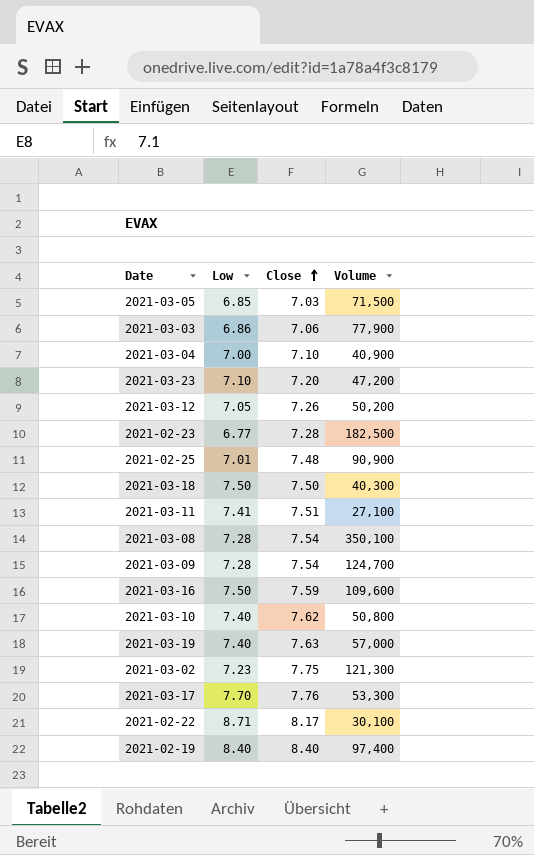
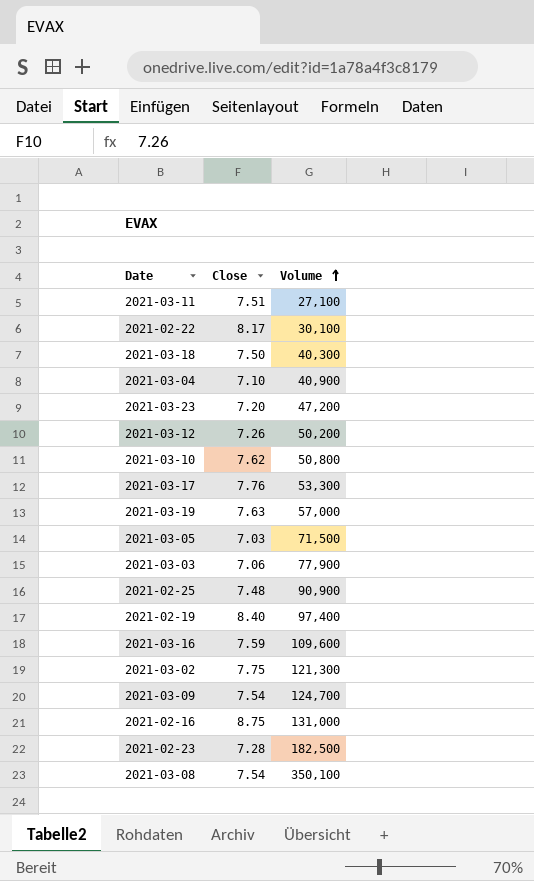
row order: Close ascending -> Volume ascending
column Low | position: 2 -> none
row 2021-02-16: none -> 8.75 | 131,000

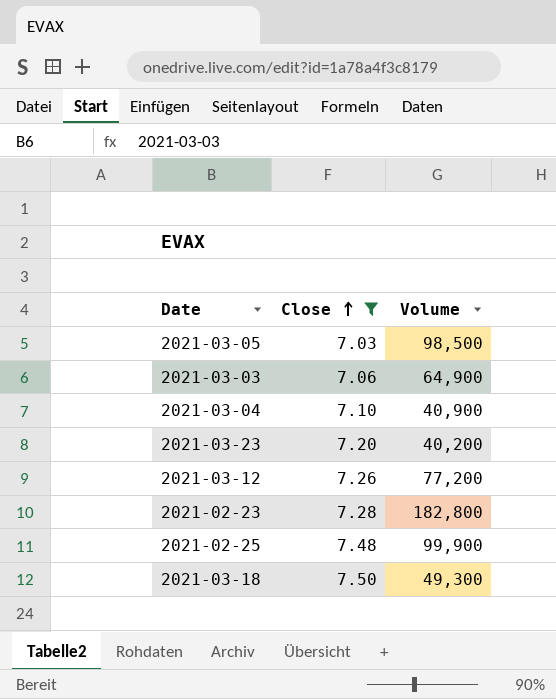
filter: none -> Close <= 7.50
row order: Volume ascending -> Close ascending
2021-03-05 | Volume: 71,500 -> 98,500
2021-03-03 | Volume: 77,900 -> 64,900
2021-03-23 | Volume: 47,200 -> 40,200
2021-03-12 | Volume: 50,200 -> 77,200
2021-02-23 | Volume: 182,500 -> 182,800
2021-02-25 | Volume: 90,900 -> 99,900
2021-03-18 | Volume: 40,300 -> 49,300

